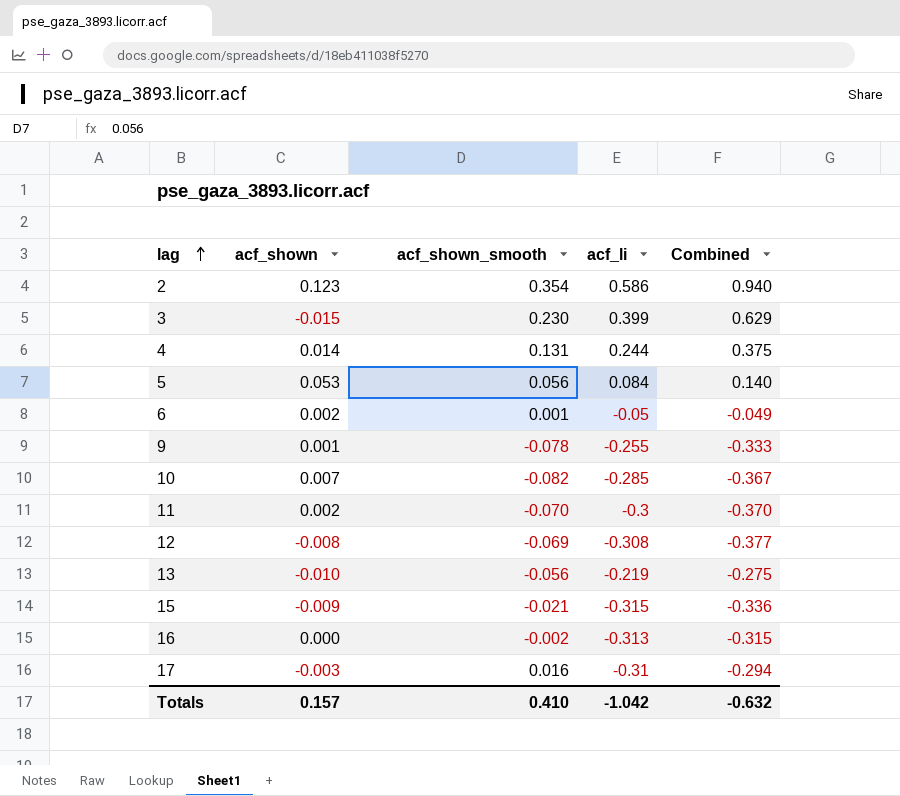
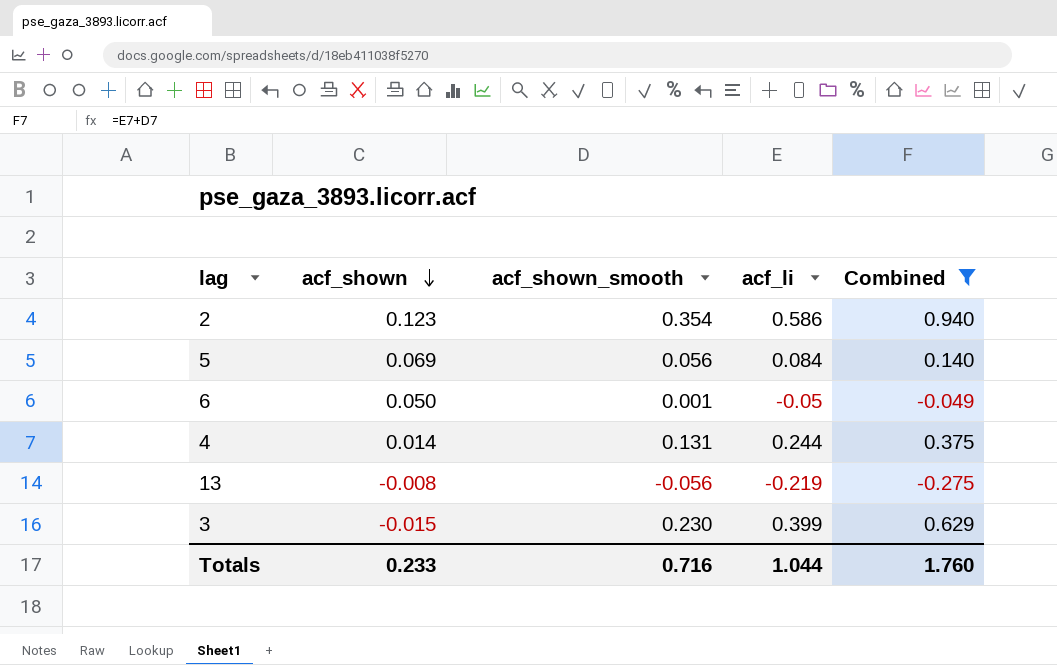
filter: none -> Combined >= -0.275
row order: lag ascending -> acf_shown descending
5 | acf_shown: 0.053 -> 0.069
6 | acf_shown: 0.002 -> 0.050
13 | acf_shown: -0.010 -> -0.008
Totals | acf_shown: 0.157 -> 0.233
Totals | acf_shown_smooth: 0.410 -> 0.716
Totals | acf_li: -1.042 -> 1.044
Totals | Combined: -0.632 -> 1.760

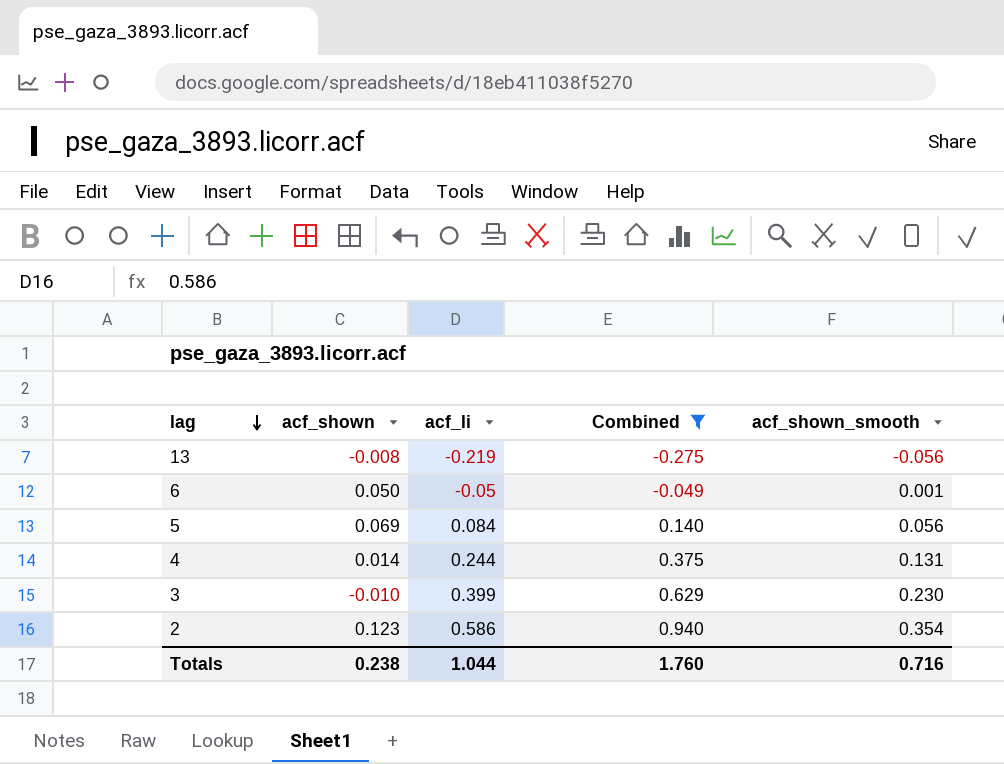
row order: acf_shown descending -> lag descending
column acf_shown_smooth | position: 3 -> 5
3 | acf_shown: -0.015 -> -0.010
Totals | acf_shown: 0.233 -> 0.238

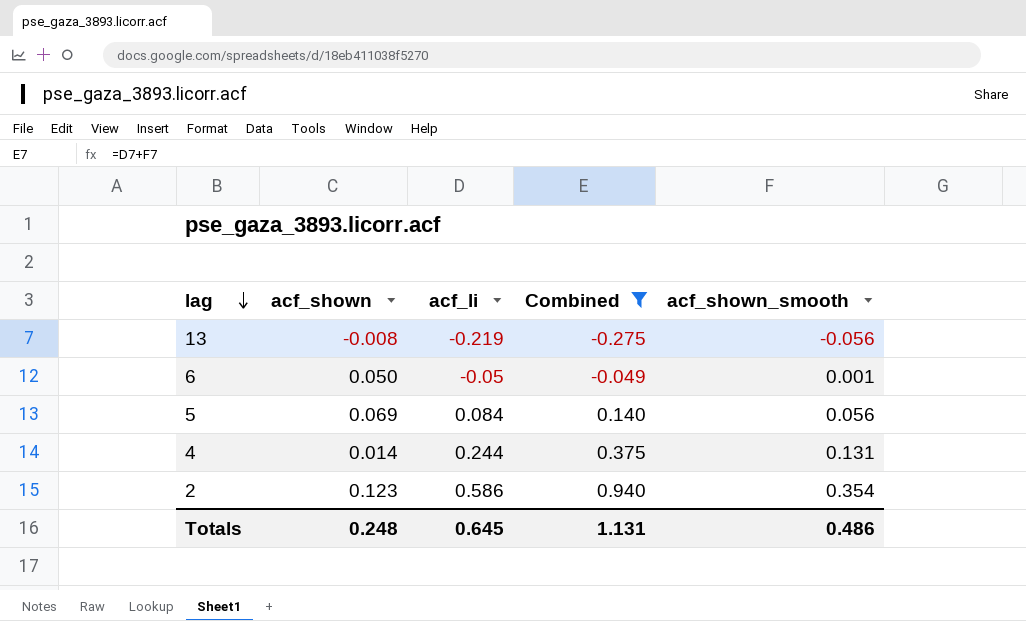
row 3: -0.010 | 0.399 | 0.629 | 0.230 -> none
Totals | acf_shown: 0.238 -> 0.248
Totals | acf_li: 1.044 -> 0.645
Totals | Combined: 1.760 -> 1.131
Totals | acf_shown_smooth: 0.716 -> 0.486

